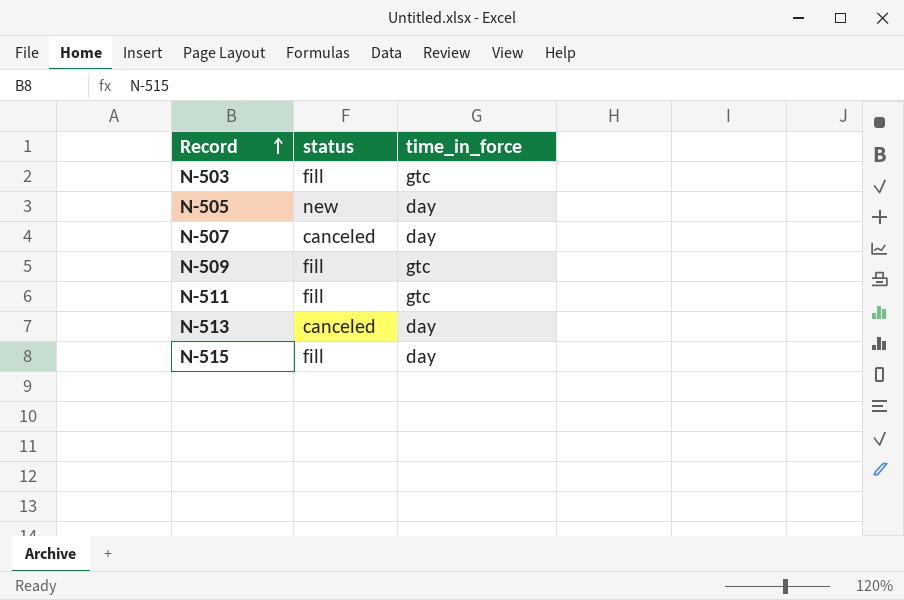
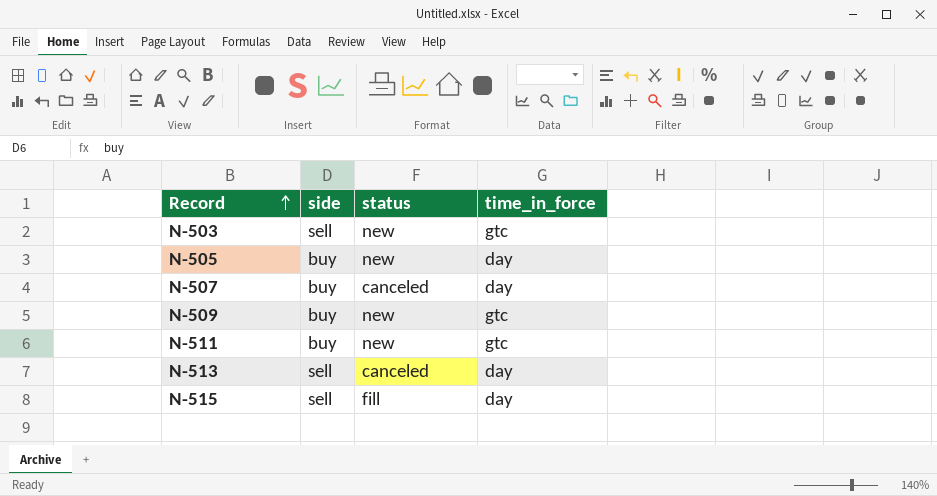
column side | position: none -> 2
N-503 | status: fill -> new
N-509 | status: fill -> new
N-511 | status: fill -> new

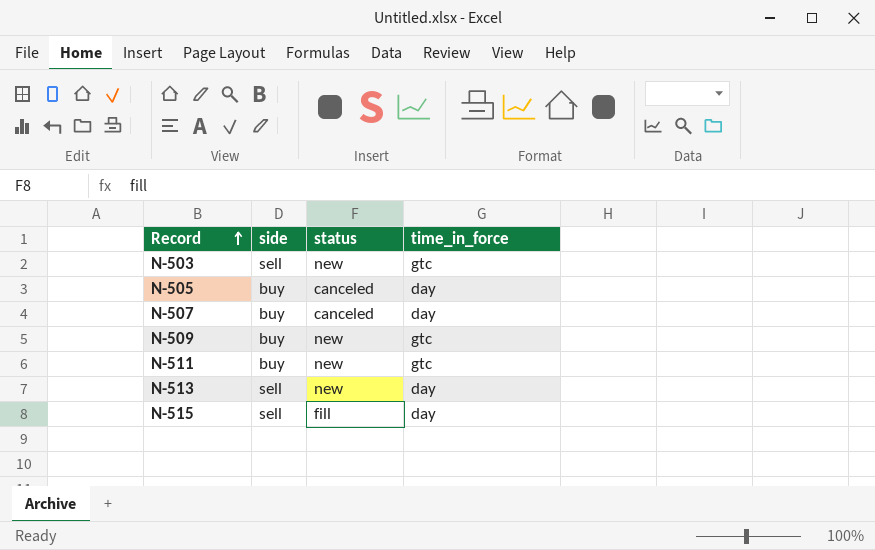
N-505 | status: new -> canceled
N-513 | status: canceled -> new

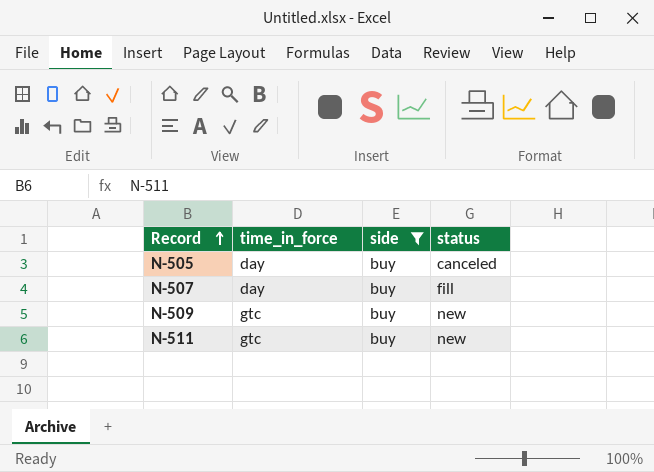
filter: none -> side = buy
column time_in_force | position: 4 -> 2
N-507 | status: canceled -> fill

